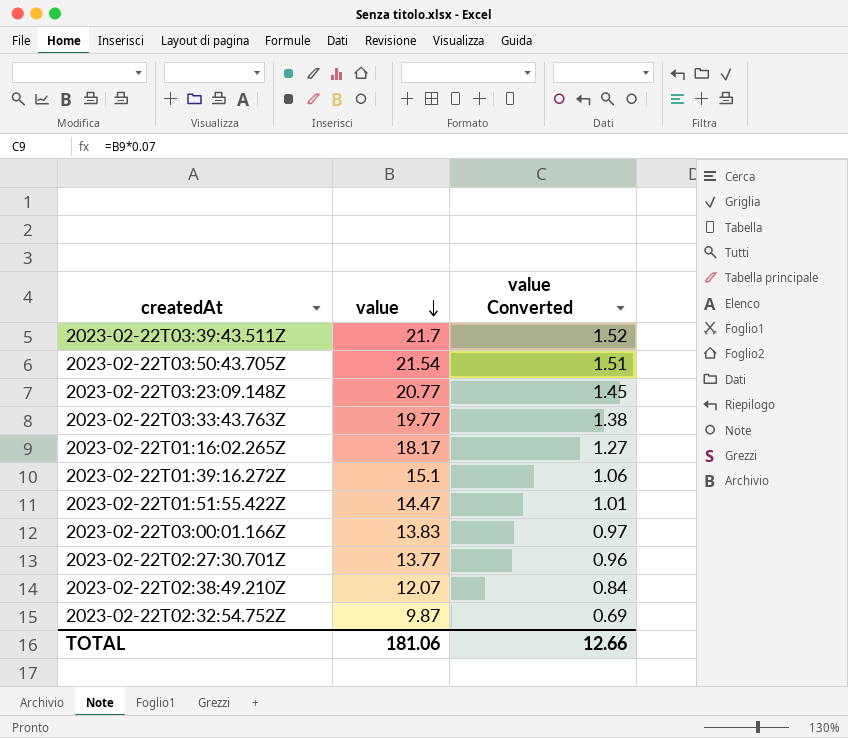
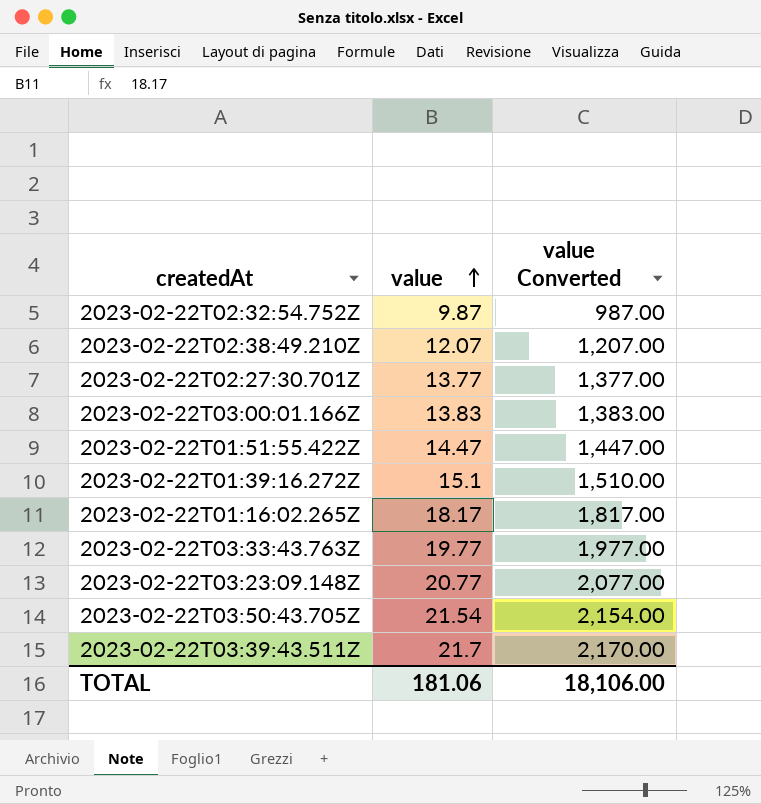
row order: value descending -> value ascending
column value Converted | formula: [value] * 0.07 -> [value] * 100
TOTAL | value Converted: 12.66 -> 18,106.00

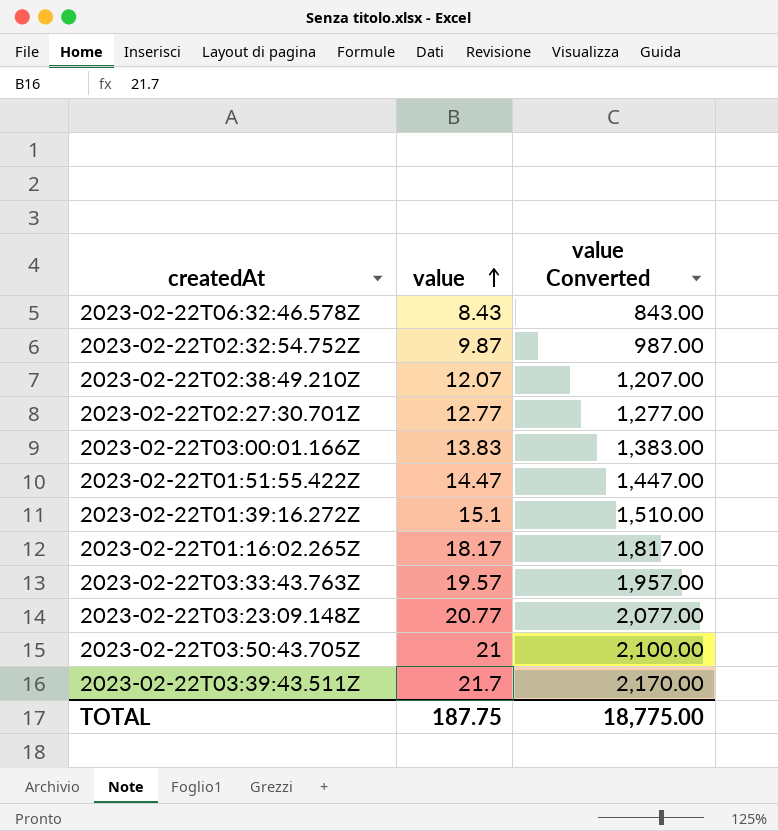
row 2023-02-22T06:32:46.578Z: none -> 8.43 | 843.00
2023-02-22T02:27:30.701Z | value: 13.77 -> 12.77
2023-02-22T02:27:30.701Z | value Converted: 1,377.00 -> 1,277.00
2023-02-22T03:33:43.763Z | value: 19.77 -> 19.57
2023-02-22T03:33:43.763Z | value Converted: 1,977.00 -> 1,957.00
2023-02-22T03:50:43.705Z | value: 21.54 -> 21
2023-02-22T03:50:43.705Z | value Converted: 2,154.00 -> 2,100.00
TOTAL | value: 181.06 -> 187.75
TOTAL | value Converted: 18,106.00 -> 18,775.00

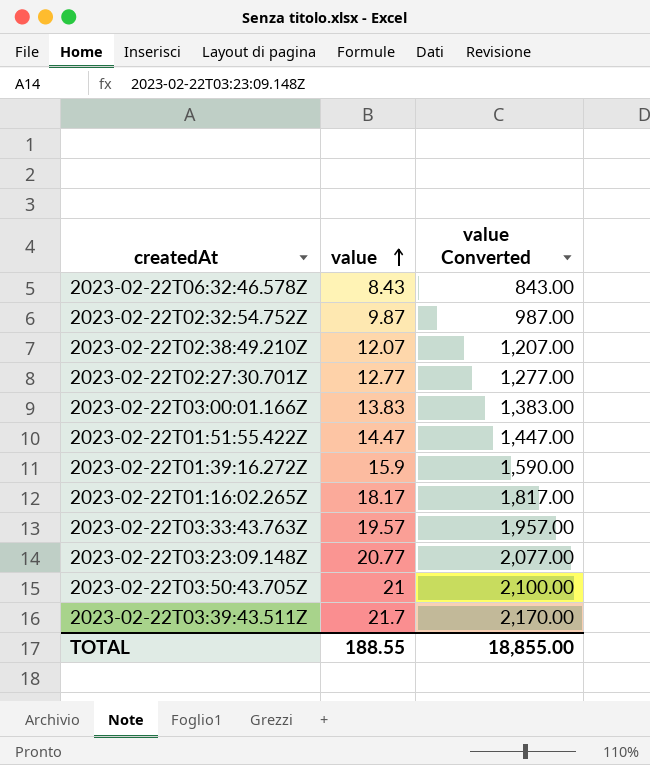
2023-02-22T01:39:16.272Z | value: 15.1 -> 15.9
2023-02-22T01:39:16.272Z | value Converted: 1,510.00 -> 1,590.00
TOTAL | value: 187.75 -> 188.55
TOTAL | value Converted: 18,775.00 -> 18,855.00

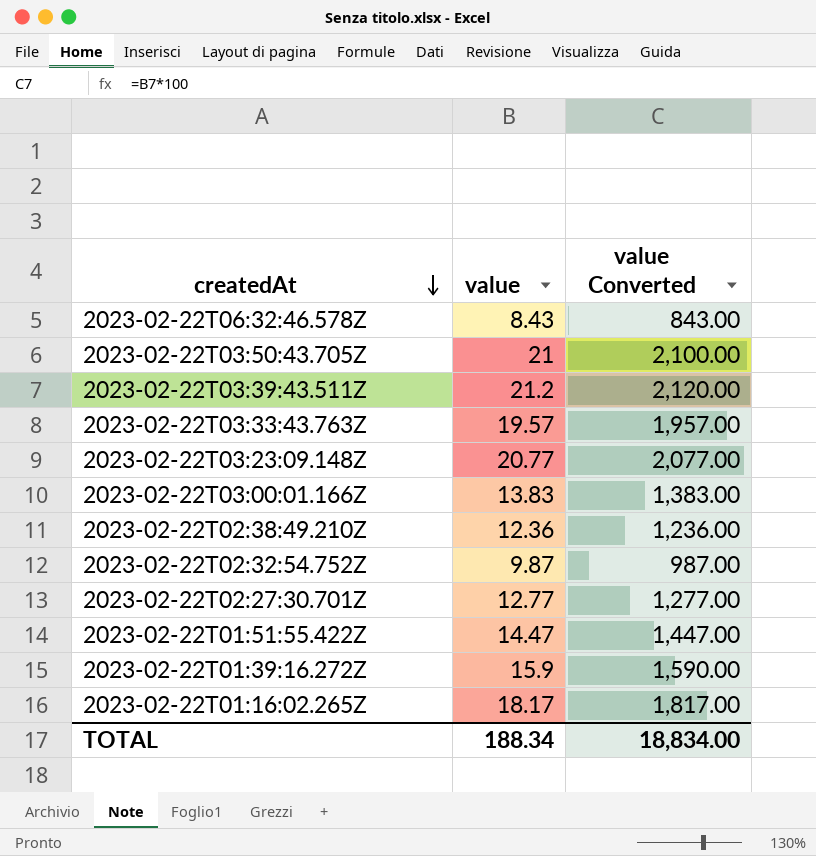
row order: value ascending -> createdAt descending
2023-02-22T03:39:43.511Z | value: 21.7 -> 21.2
2023-02-22T03:39:43.511Z | value Converted: 2,170.00 -> 2,120.00
2023-02-22T02:38:49.210Z | value: 12.07 -> 12.36
2023-02-22T02:38:49.210Z | value Converted: 1,207.00 -> 1,236.00
TOTAL | value: 188.55 -> 188.34
TOTAL | value Converted: 18,855.00 -> 18,834.00

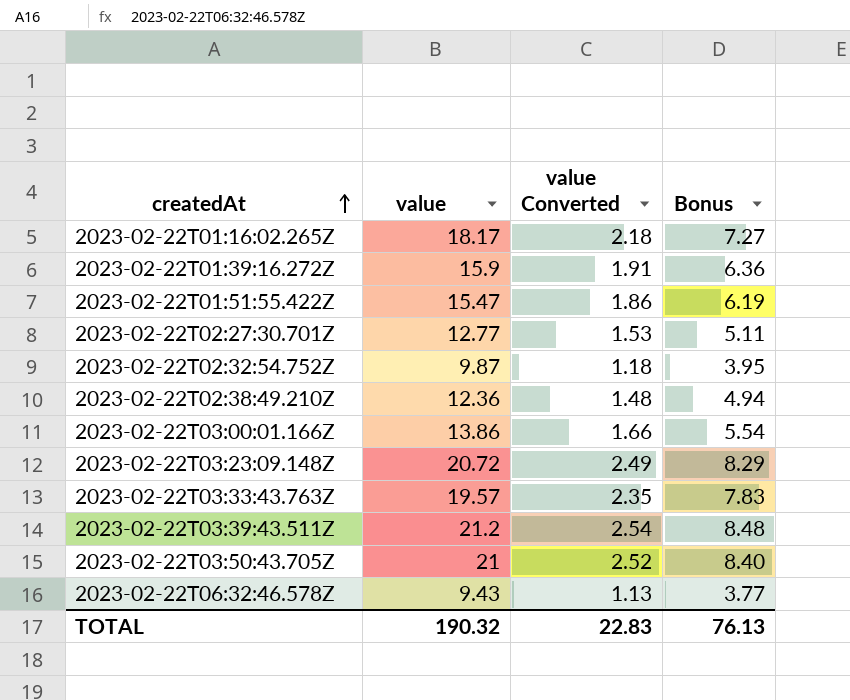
row order: createdAt descending -> createdAt ascending
column value Converted | formula: [value] * 100 -> [value] * 0.12
column Bonus | formula: none -> [value] * 0.4
2023-02-22T01:51:55.422Z | value: 14.47 -> 15.47
2023-02-22T03:00:01.166Z | value: 13.83 -> 13.86
2023-02-22T03:23:09.148Z | value: 20.77 -> 20.72
2023-02-22T06:32:46.578Z | value: 8.43 -> 9.43
TOTAL | value: 188.34 -> 190.32
TOTAL | value Converted: 18,834.00 -> 22.83

